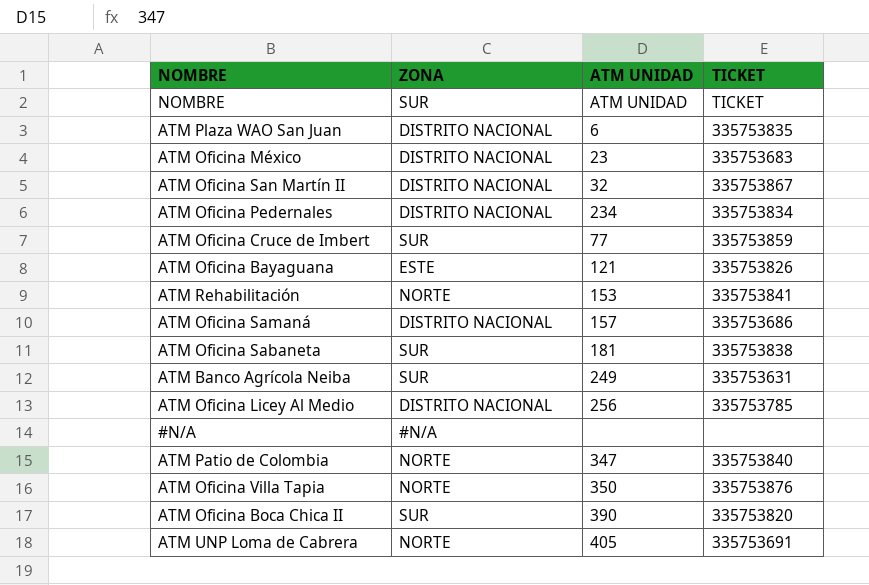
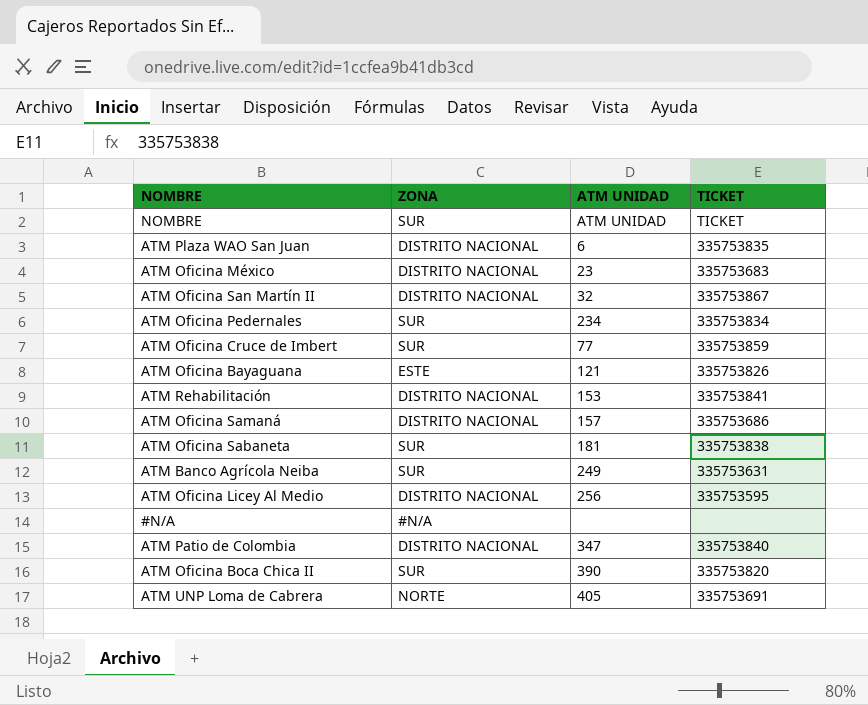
row ATM Oficina Villa Tapia: NORTE | 350 | 335753876 -> none
ATM Oficina Pedernales | ZONA: DISTRITO NACIONAL -> SUR
ATM Rehabilitación | ZONA: NORTE -> DISTRITO NACIONAL
ATM Oficina Licey Al Medio | TICKET: 335753785 -> 335753595
ATM Patio de Colombia | ZONA: NORTE -> DISTRITO NACIONAL

